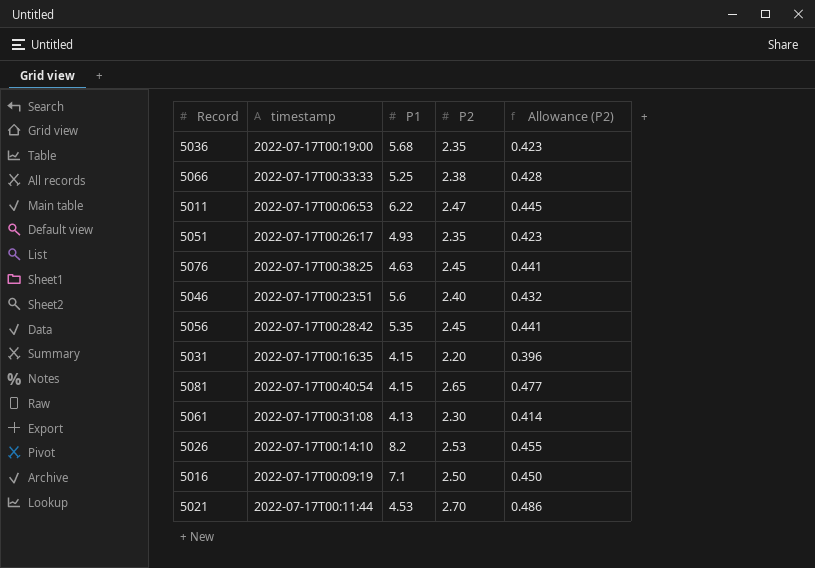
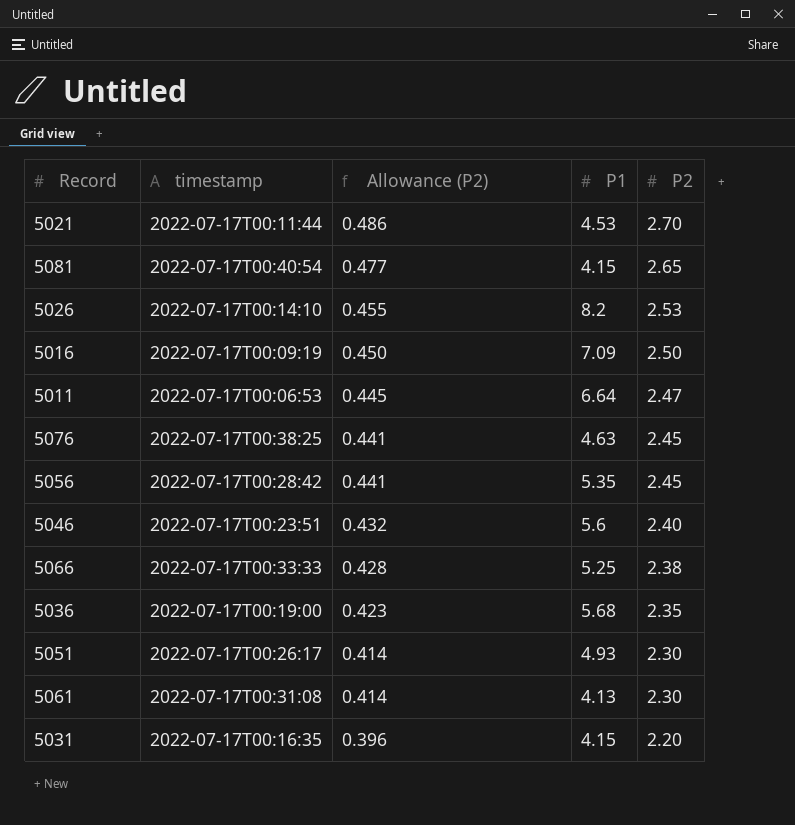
row order: none -> Allowance (P2) descending
column Allowance (P2) | position: 5 -> 3
5016 | P1: 7.1 -> 7.09
5011 | P1: 6.22 -> 6.64
5051 | Allowance (P2): 0.423 -> 0.414
5051 | P2: 2.35 -> 2.30

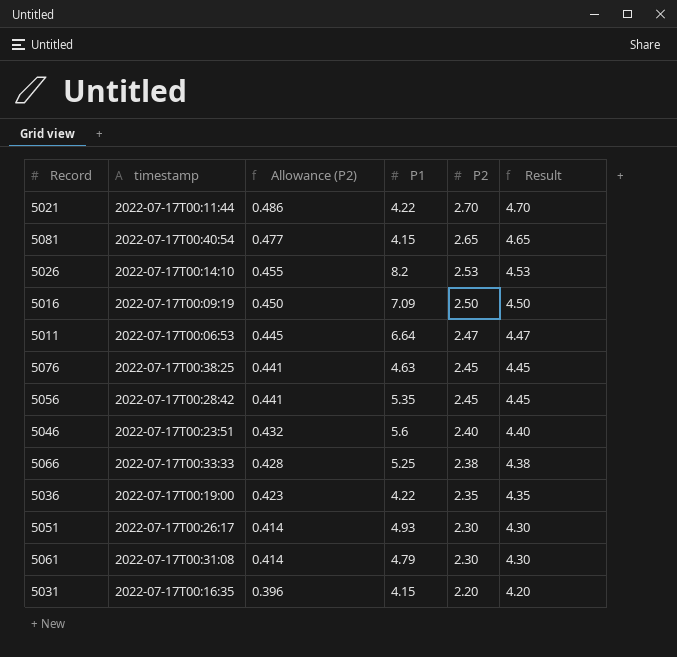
column Result | formula: none -> [P2] + 2
5021 | P1: 4.53 -> 4.22
5036 | P1: 5.68 -> 4.22
5061 | P1: 4.13 -> 4.79

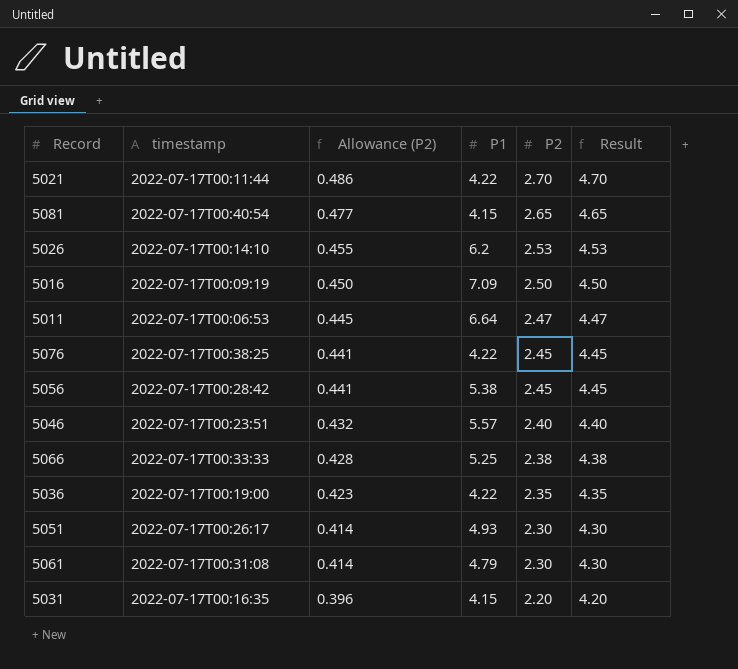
5026 | P1: 8.2 -> 6.2
5076 | P1: 4.63 -> 4.22
5056 | P1: 5.35 -> 5.38
5046 | P1: 5.6 -> 5.57

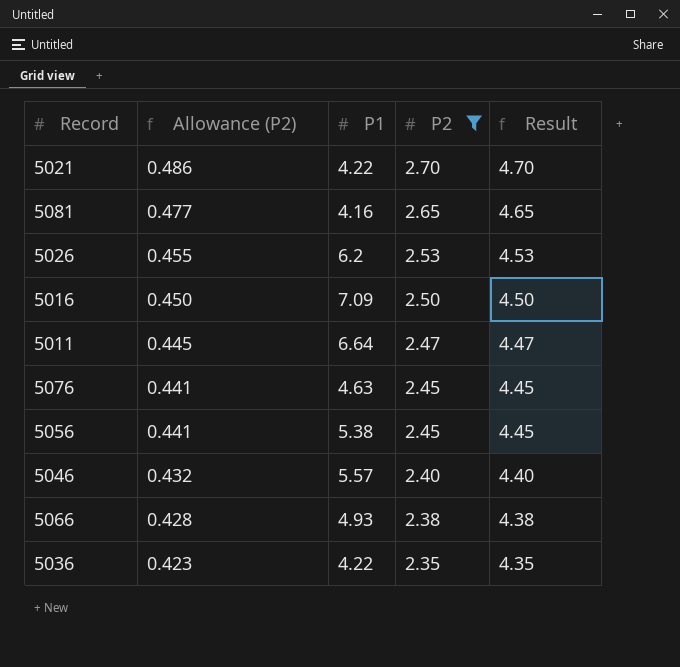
filter: none -> P2 >= 2.35
column timestamp | position: 2 -> none
5081 | P1: 4.15 -> 4.16
5076 | P1: 4.22 -> 4.63
5066 | P1: 5.25 -> 4.93

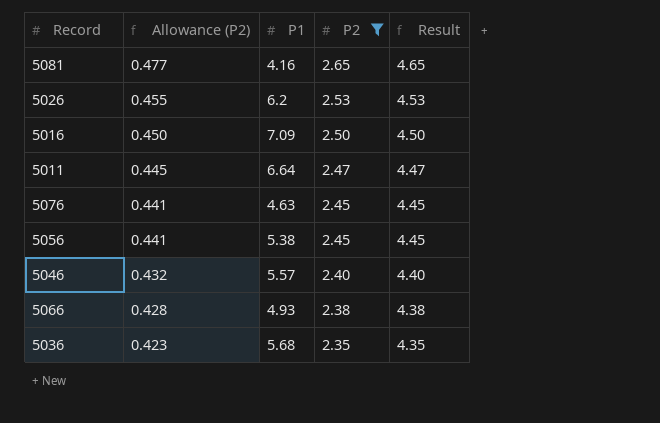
row 5021: 0.486 | 4.22 | 2.70 | 4.70 -> none
5036 | P1: 4.22 -> 5.68

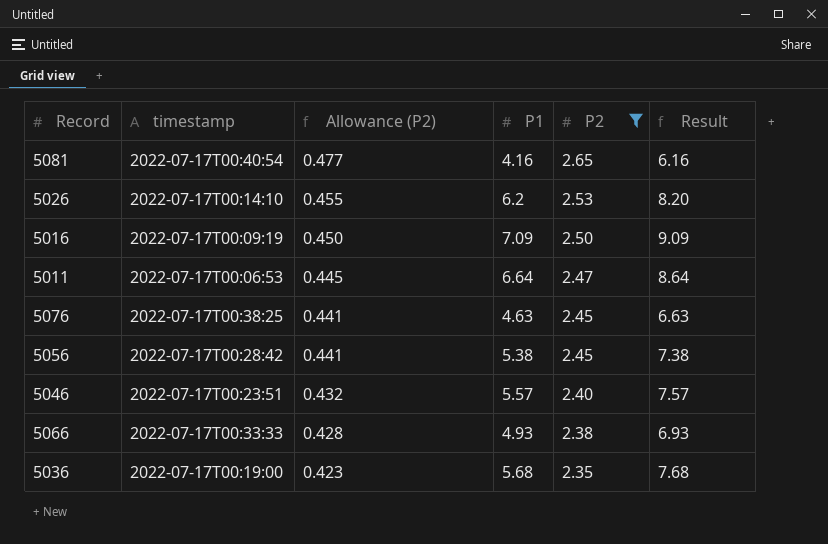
column timestamp | position: none -> 2
column Result | formula: [P2] + 2 -> [P1] + 2

